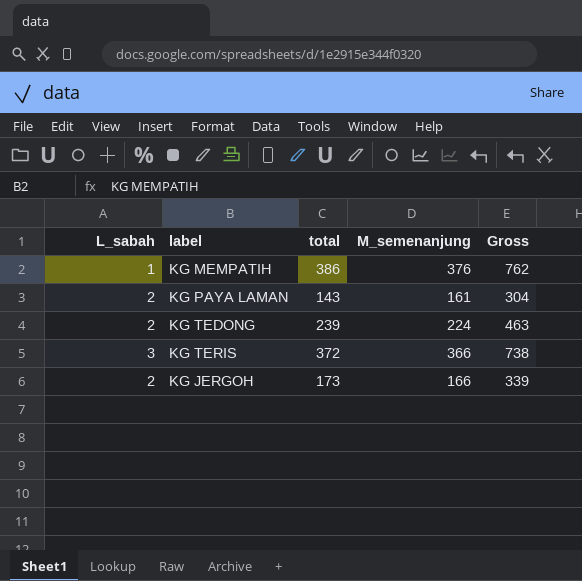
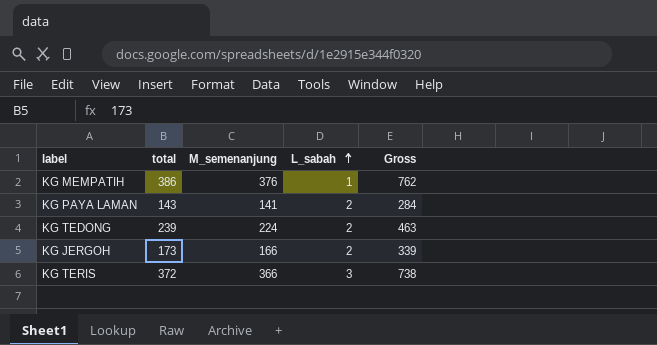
row order: none -> L_sabah ascending
column L_sabah | position: 1 -> 4
KG PAYA LAMAN | M_semenanjung: 161 -> 141
KG PAYA LAMAN | Gross: 304 -> 284

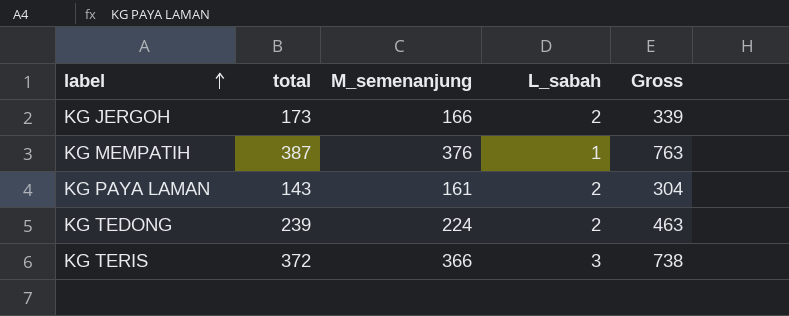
row order: L_sabah ascending -> label ascending
KG MEMPATIH | total: 386 -> 387
KG MEMPATIH | Gross: 762 -> 763
KG PAYA LAMAN | M_semenanjung: 141 -> 161
KG PAYA LAMAN | Gross: 284 -> 304

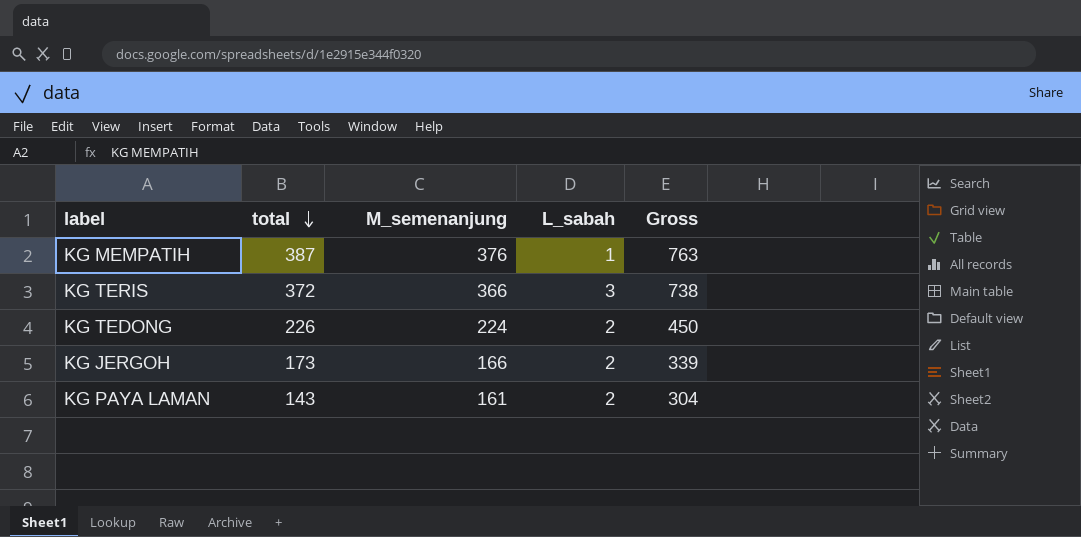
row order: label ascending -> total descending
KG TEDONG | total: 239 -> 226
KG TEDONG | Gross: 463 -> 450

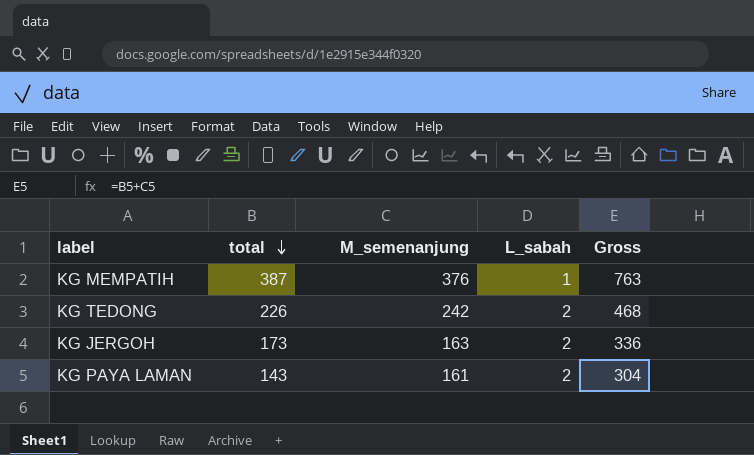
row KG TERIS: 372 | 366 | 3 | 738 -> none
KG TEDONG | M_semenanjung: 224 -> 242
KG TEDONG | Gross: 450 -> 468
KG JERGOH | M_semenanjung: 166 -> 163
KG JERGOH | Gross: 339 -> 336

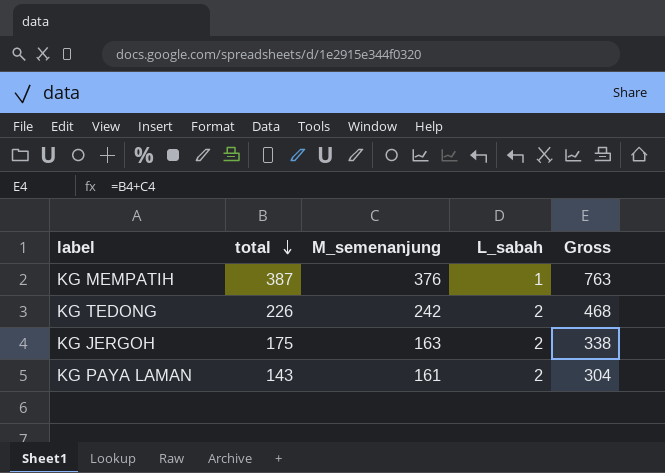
KG JERGOH | total: 173 -> 175
KG JERGOH | Gross: 336 -> 338

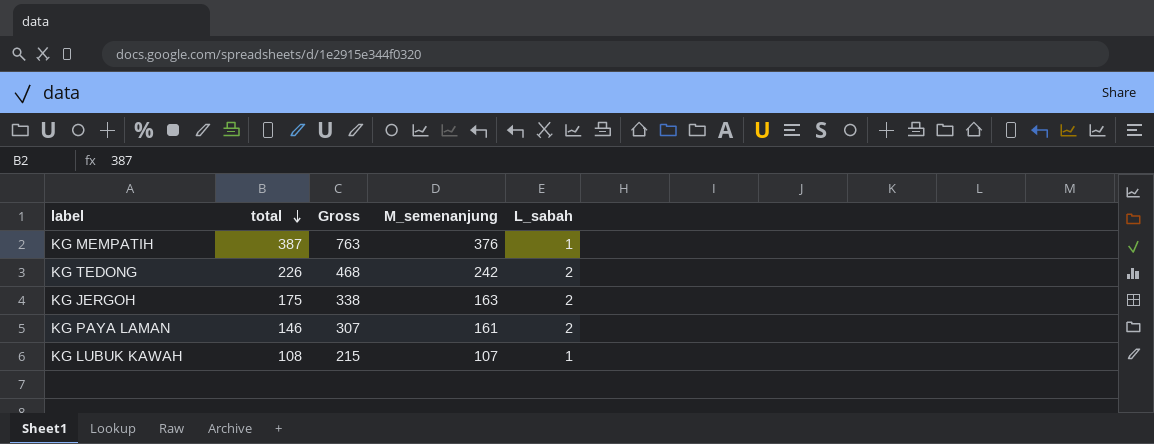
column Gross | position: 5 -> 3
KG PAYA LAMAN | total: 143 -> 146
KG PAYA LAMAN | Gross: 304 -> 307
row KG LUBUK KAWAH: none -> 108 | 215 | 107 | 1

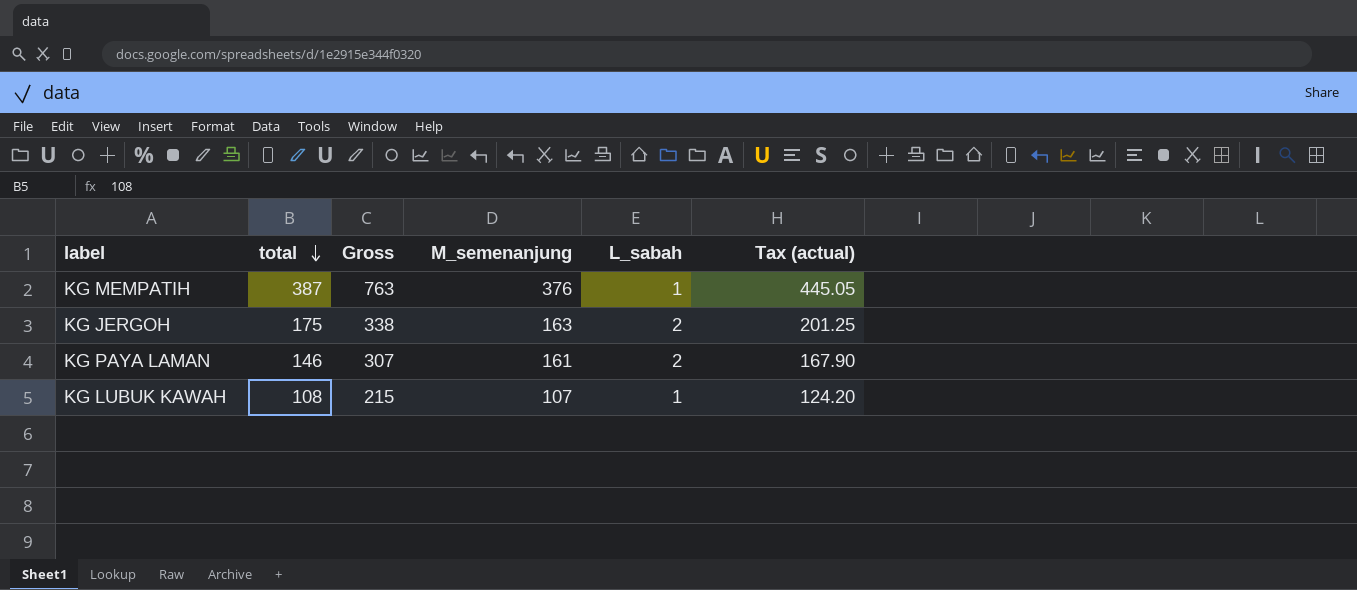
column Tax (actual) | formula: none -> [total] * 1.15
row KG TEDONG: 226 | 468 | 242 | 2 -> none

